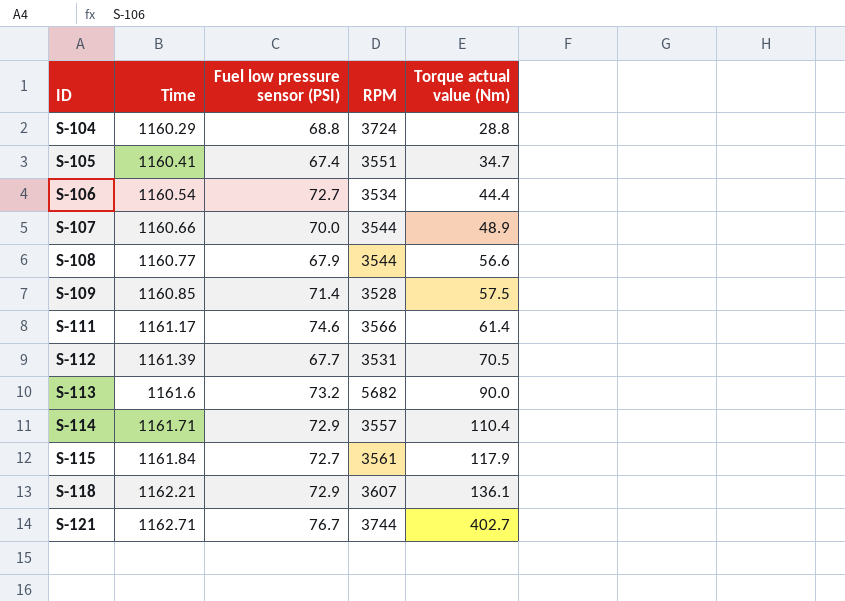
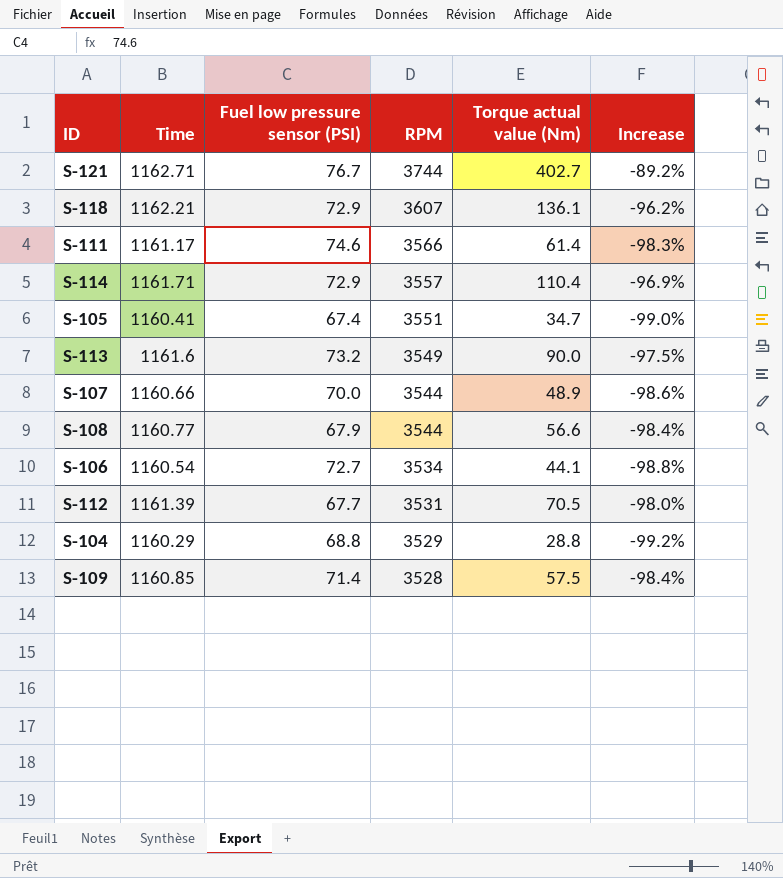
row order: ID ascending -> RPM descending
column Increase | formula: none -> ([Torque actual value (Nm)] - [RPM]) / [RPM]
row S-115: 1161.84 | 72.7 | 3561 | 117.9 -> none
S-113 | RPM: 5682 -> 3549
S-106 | Torque actual value (Nm): 44.4 -> 44.1
S-104 | RPM: 3724 -> 3529

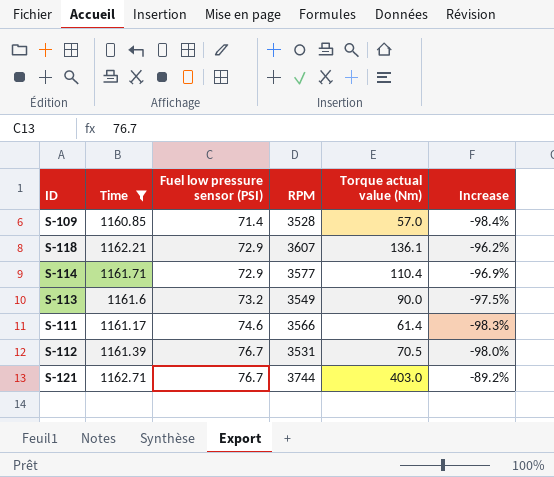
filter: none -> Time >= 1160.85
row order: RPM descending -> Fuel low pressure sensor (PSI) ascending
S-109 | Torque actual value (Nm): 57.5 -> 57.0
S-114 | RPM: 3557 -> 3577
S-112 | Fuel low pressure sensor (PSI): 67.7 -> 76.7
S-121 | Torque actual value (Nm): 402.7 -> 403.0

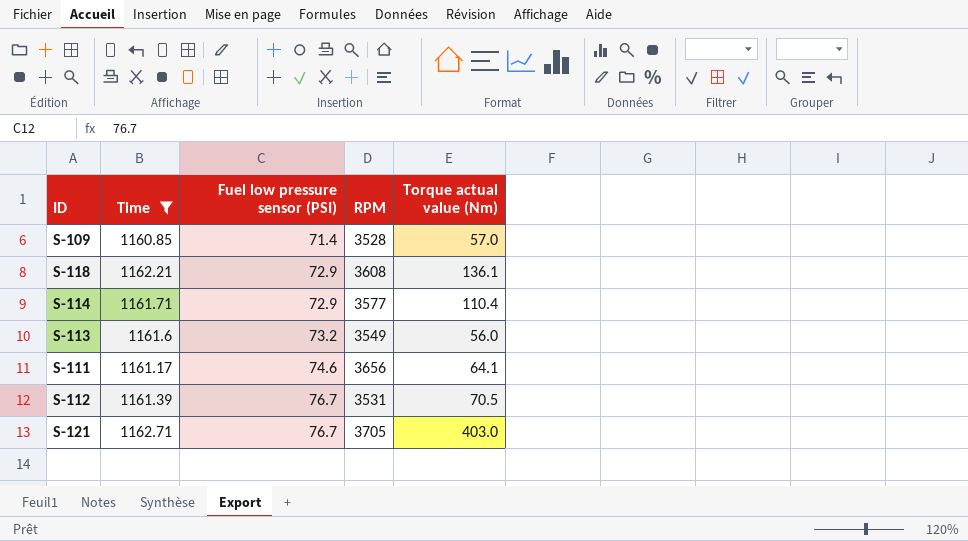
column Increase | formula: ([Torque actual value (Nm)] - [RPM]) / [RPM] -> none
S-118 | RPM: 3607 -> 3608
S-113 | Torque actual value (Nm): 90.0 -> 56.0
S-111 | RPM: 3566 -> 3656
S-111 | Torque actual value (Nm): 61.4 -> 64.1
S-121 | RPM: 3744 -> 3705

